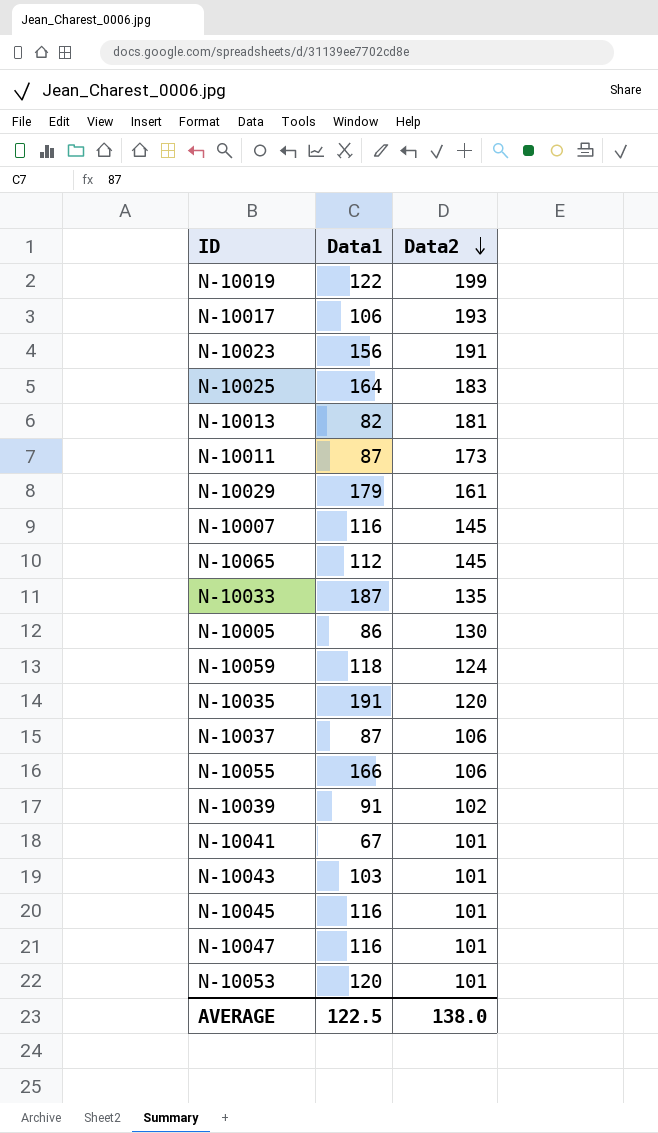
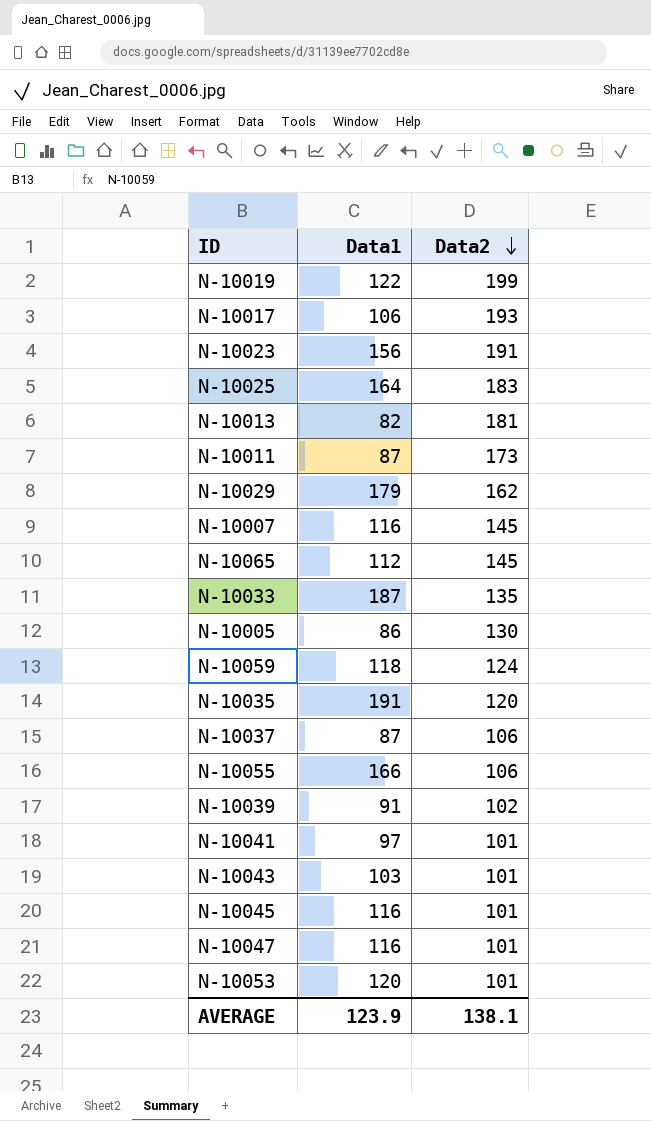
N-10029 | Data2: 161 -> 162
N-10041 | Data1: 67 -> 97
AVERAGE | Data1: 122.5 -> 123.9
AVERAGE | Data2: 138.0 -> 138.1

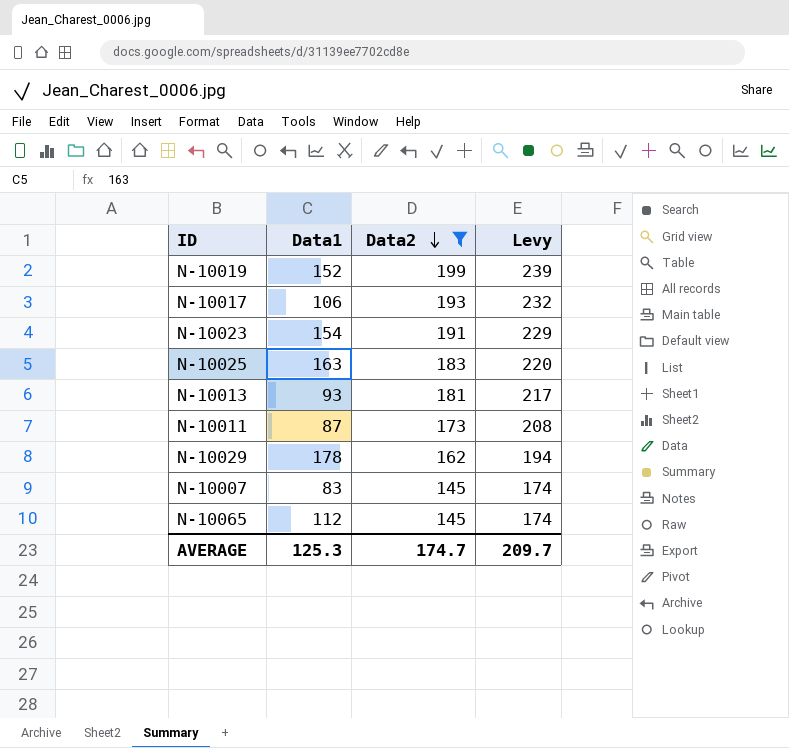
filter: none -> Data2 >= 145
column Levy | formula: none -> [Data2] * 1.2
N-10019 | Data1: 122 -> 152
N-10023 | Data1: 156 -> 154
N-10025 | Data1: 164 -> 163
N-10013 | Data1: 82 -> 93
N-10029 | Data1: 179 -> 178
N-10007 | Data1: 116 -> 83
AVERAGE | Data1: 123.9 -> 125.3
AVERAGE | Data2: 138.1 -> 174.7

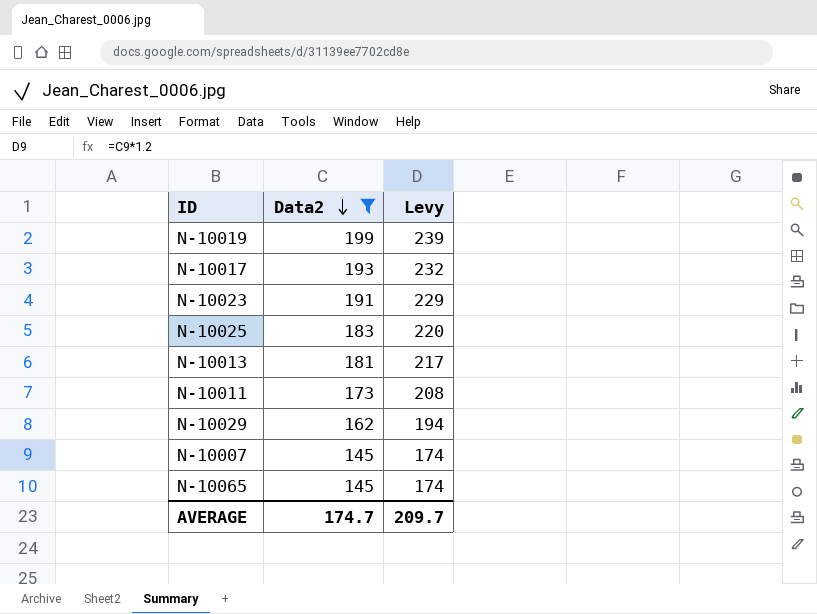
column Data1 | position: 2 -> none

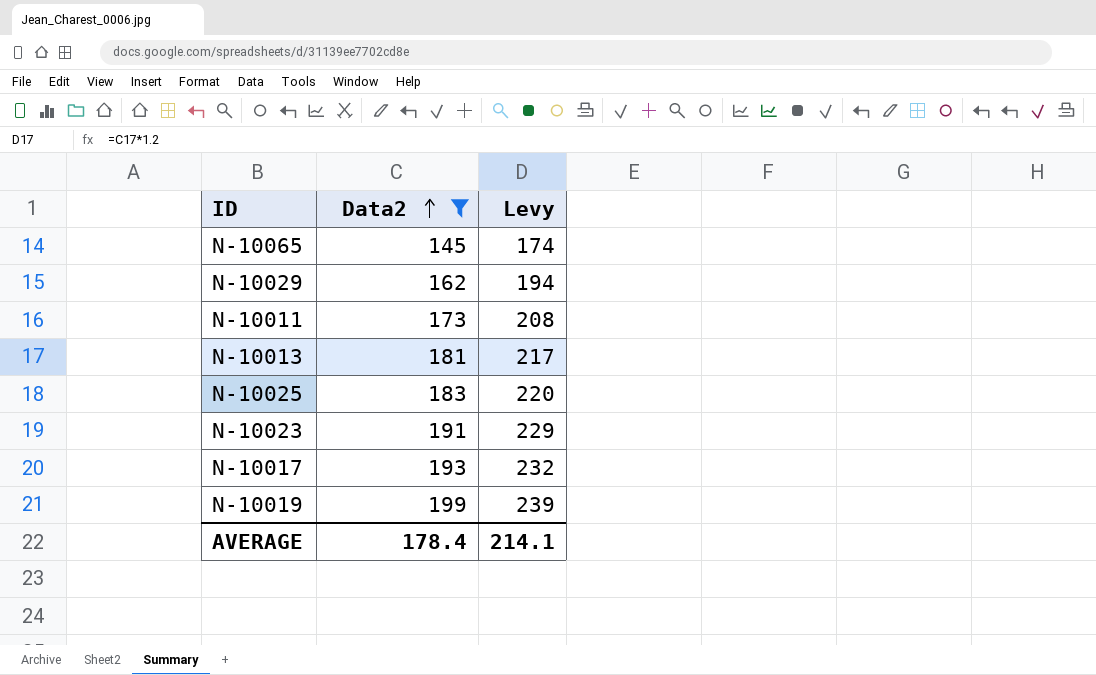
row order: Data2 descending -> Data2 ascending
row N-10007: 145 | 174 -> none
AVERAGE | Data2: 174.7 -> 178.4
AVERAGE | Levy: 209.7 -> 214.1

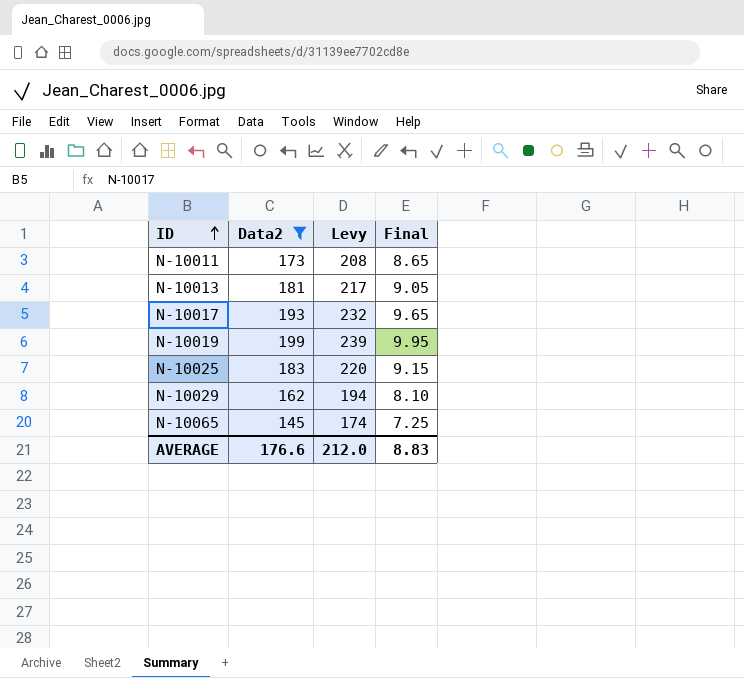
row order: Data2 ascending -> ID ascending
column Final | formula: none -> [Data2] * 0.05
row N-10023: 191 | 229 -> none
AVERAGE | Data2: 178.4 -> 176.6
AVERAGE | Levy: 214.1 -> 212.0

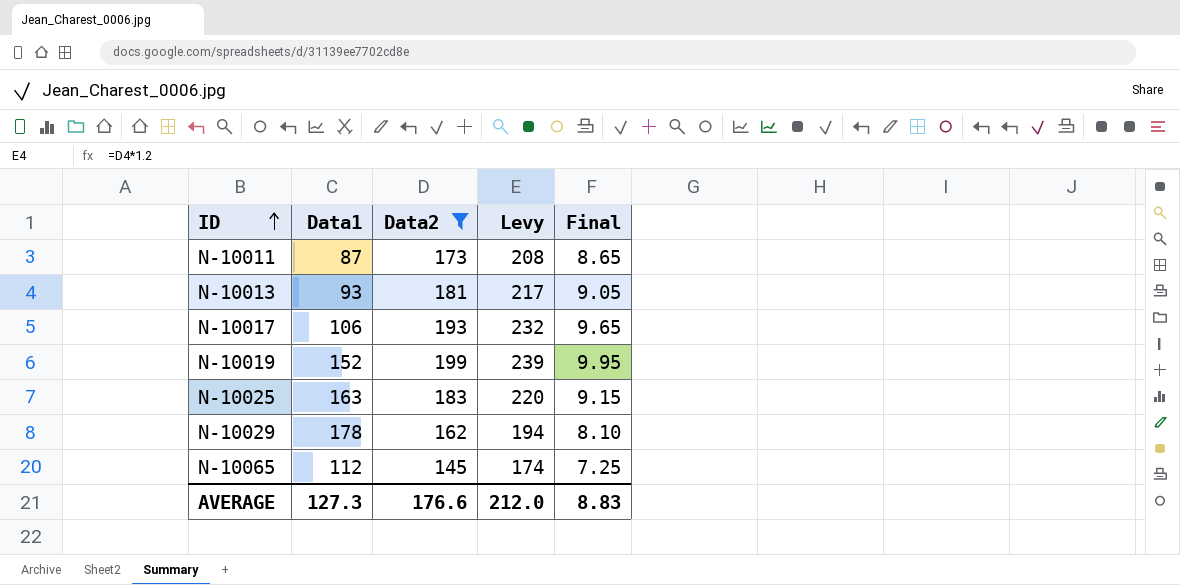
column Data1 | position: none -> 2

